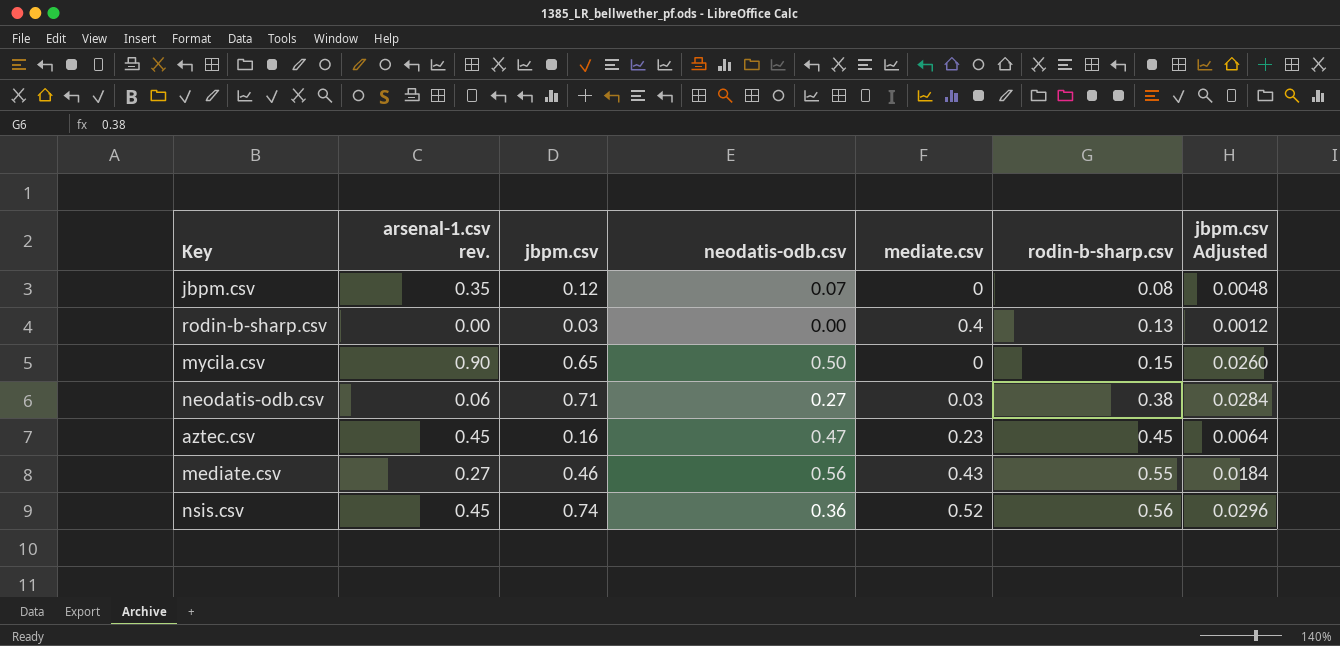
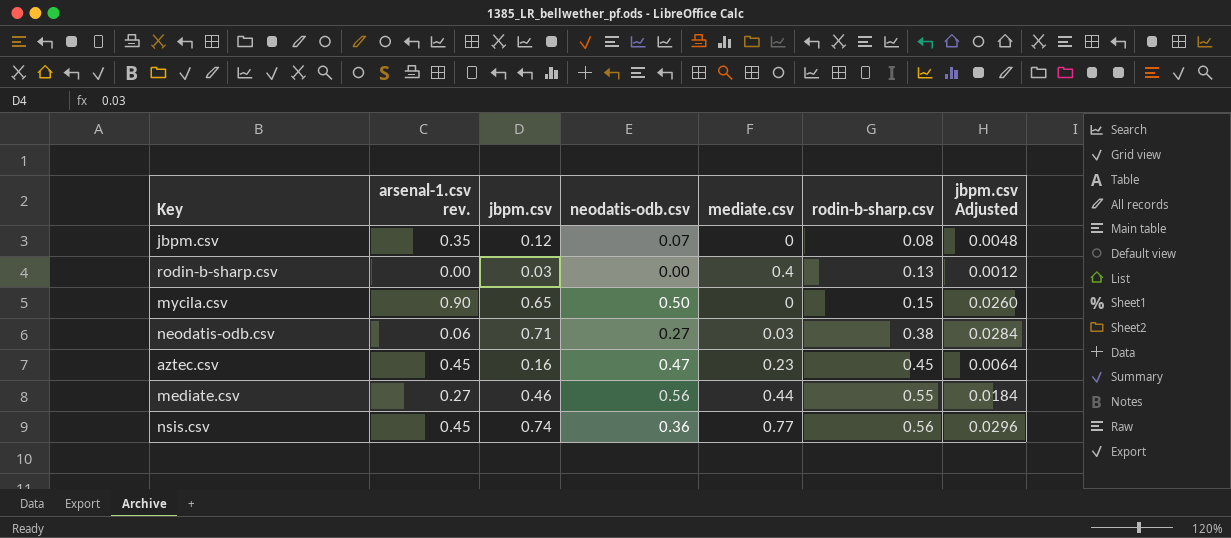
mediate.csv | mediate.csv: 0.43 -> 0.44
nsis.csv | mediate.csv: 0.52 -> 0.77

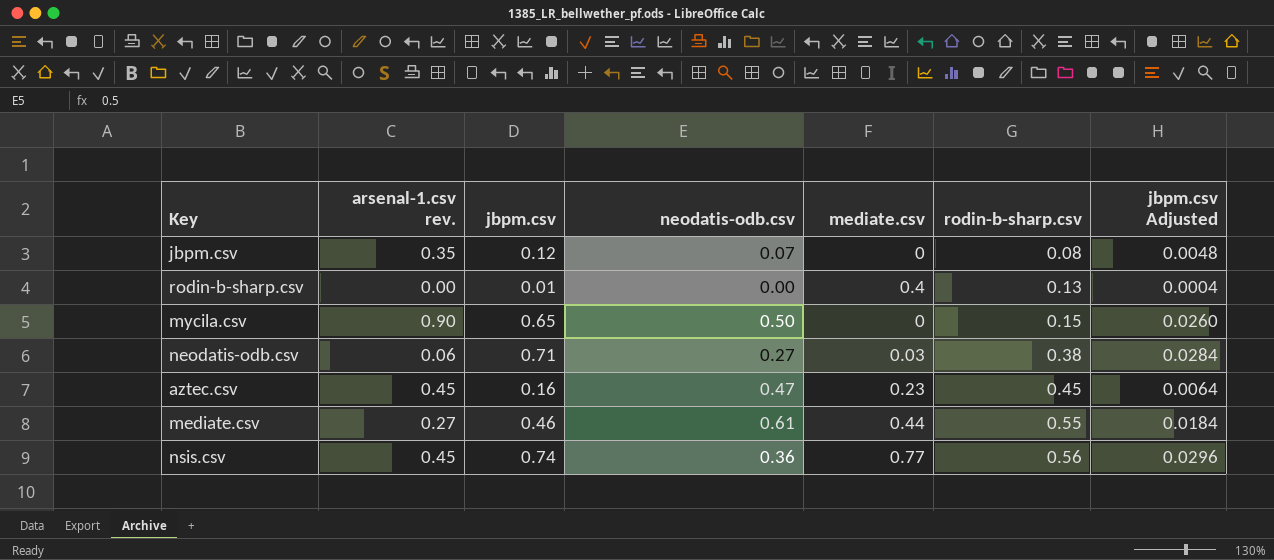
rodin-b-sharp.csv | jbpm.csv: 0.03 -> 0.01
rodin-b-sharp.csv | jbpm.csv Adjusted: 0.0012 -> 0.0004
mediate.csv | neodatis-odb.csv: 0.56 -> 0.61

